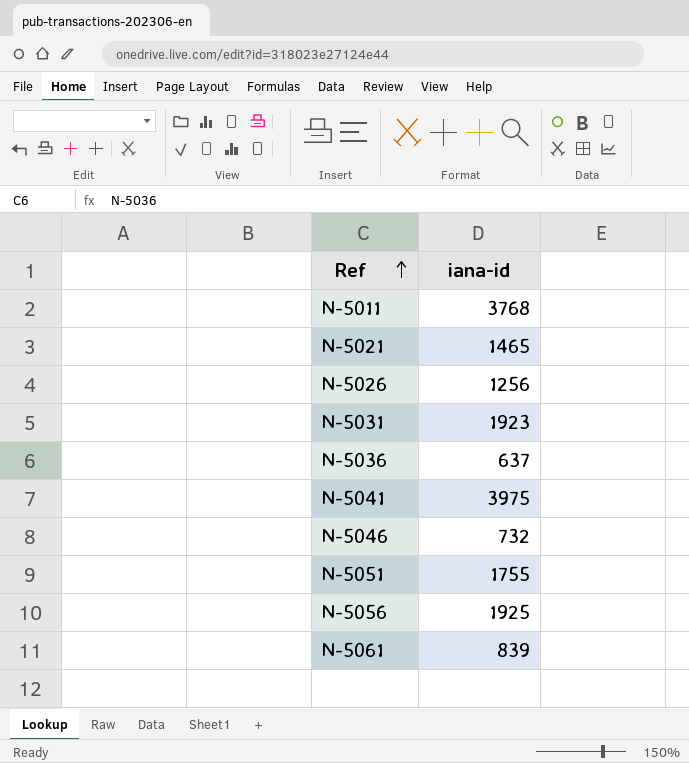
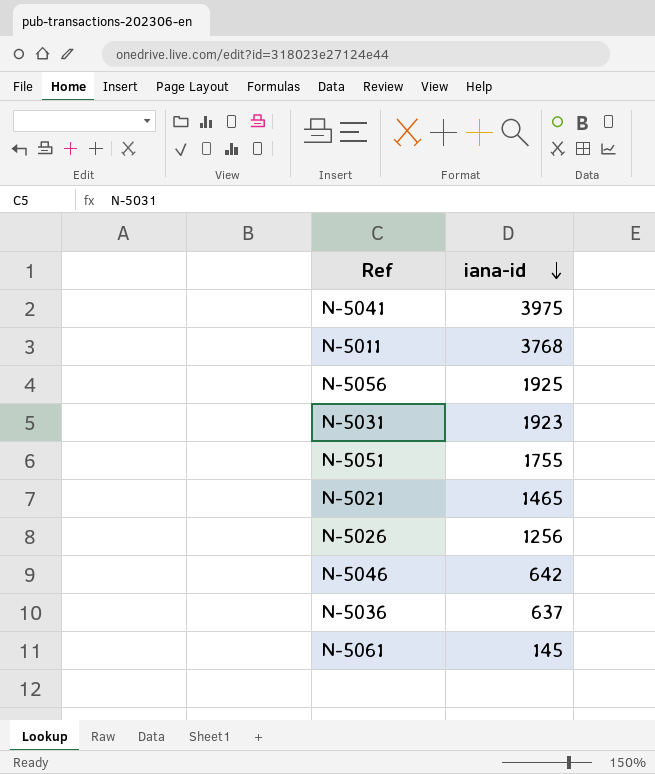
row order: Ref ascending -> iana-id descending
N-5046 | iana-id: 732 -> 642
N-5061 | iana-id: 839 -> 145

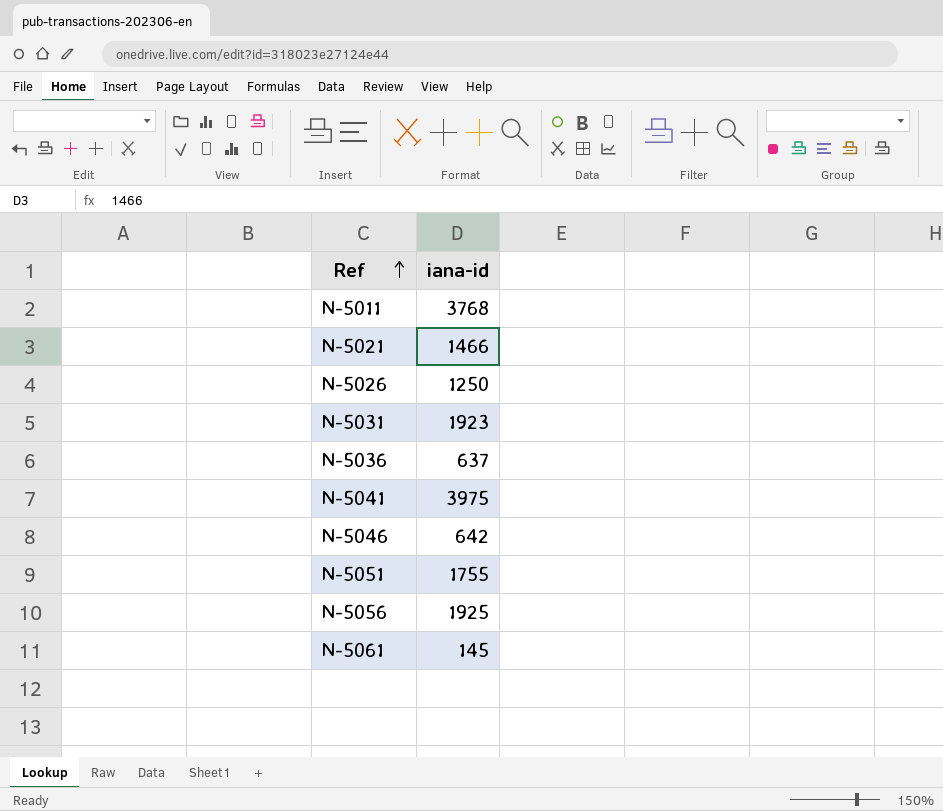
row order: iana-id descending -> Ref ascending
N-5021 | iana-id: 1465 -> 1466
N-5026 | iana-id: 1256 -> 1250

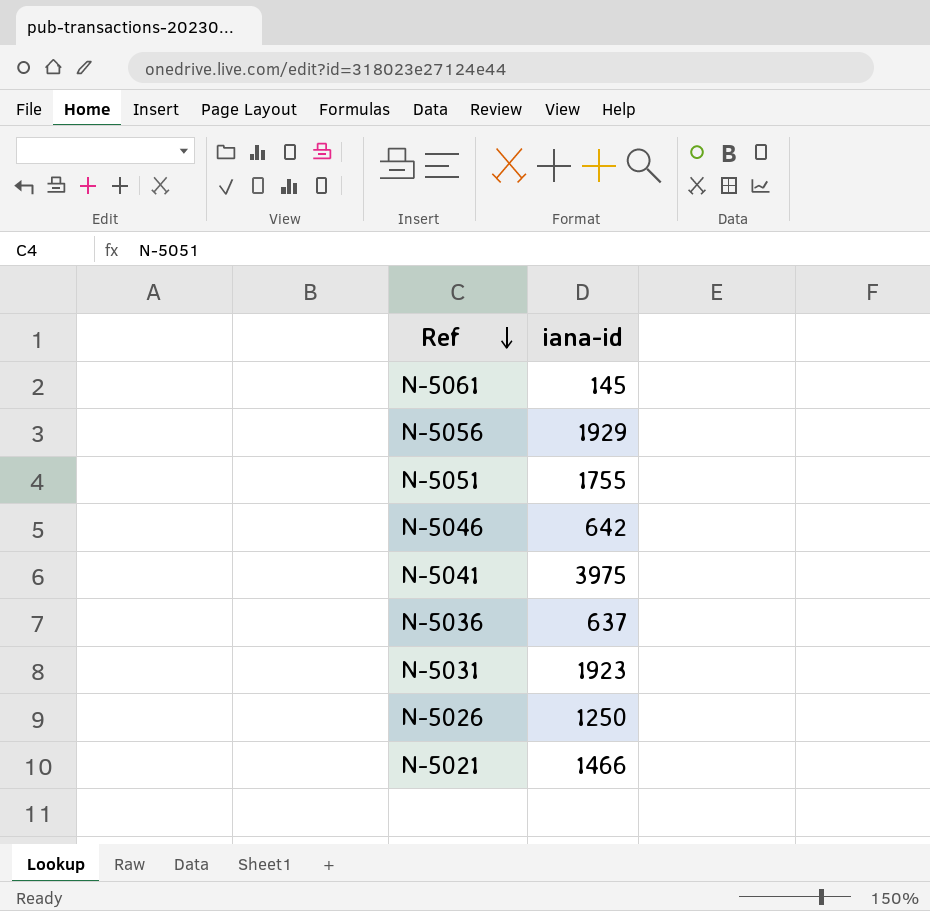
row order: Ref ascending -> Ref descending
row N-5011: 3768 -> none
N-5056 | iana-id: 1925 -> 1929

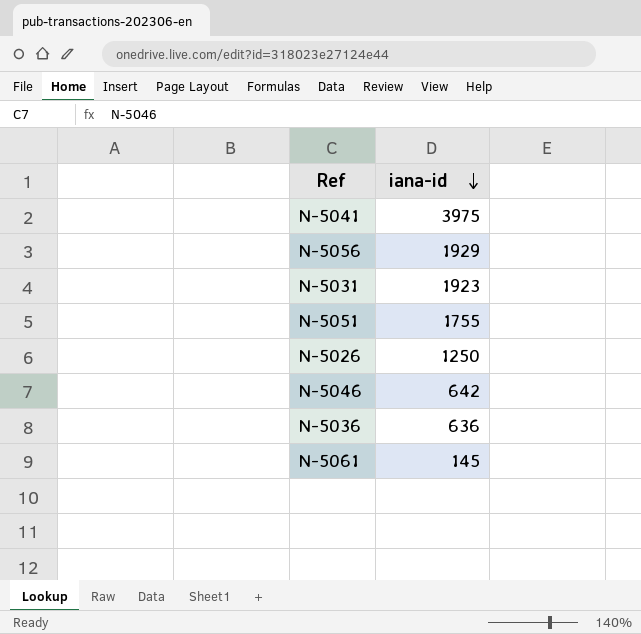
row order: Ref descending -> iana-id descending
row N-5021: 1466 -> none
N-5036 | iana-id: 637 -> 636

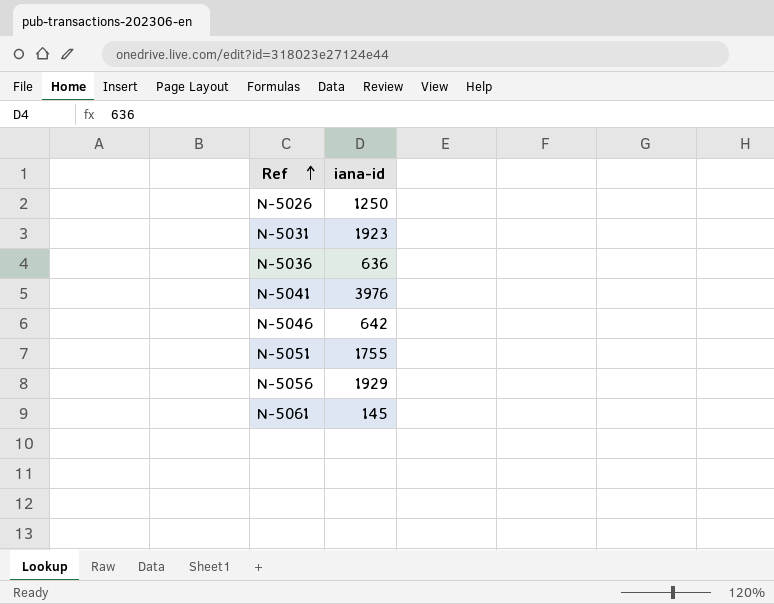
row order: iana-id descending -> Ref ascending
N-5041 | iana-id: 3975 -> 3976

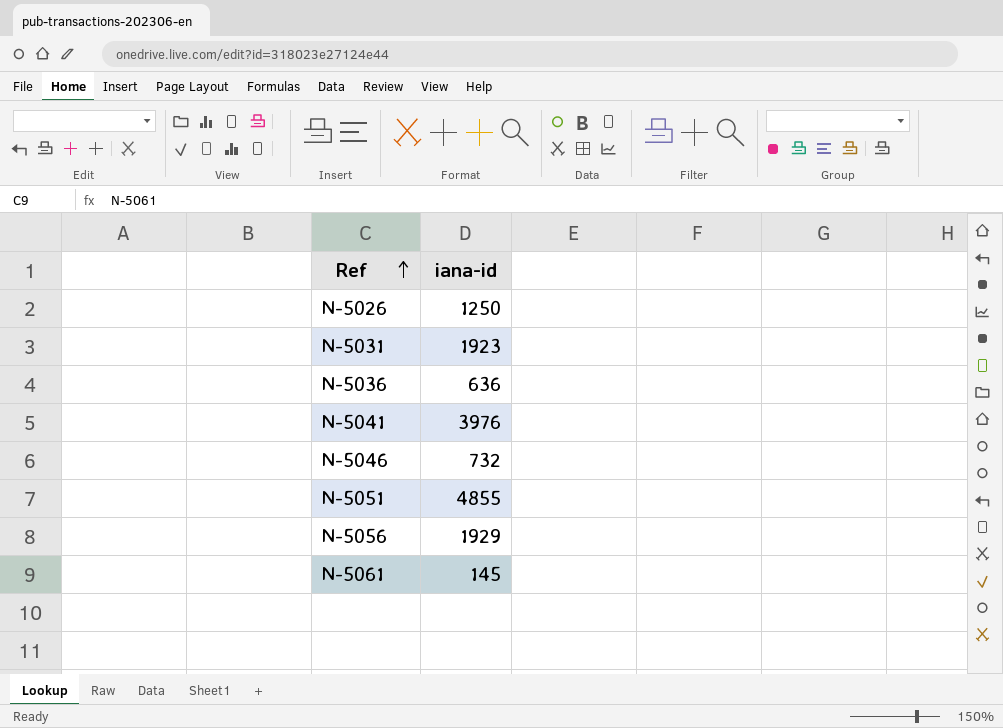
N-5046 | iana-id: 642 -> 732
N-5051 | iana-id: 1755 -> 4855

